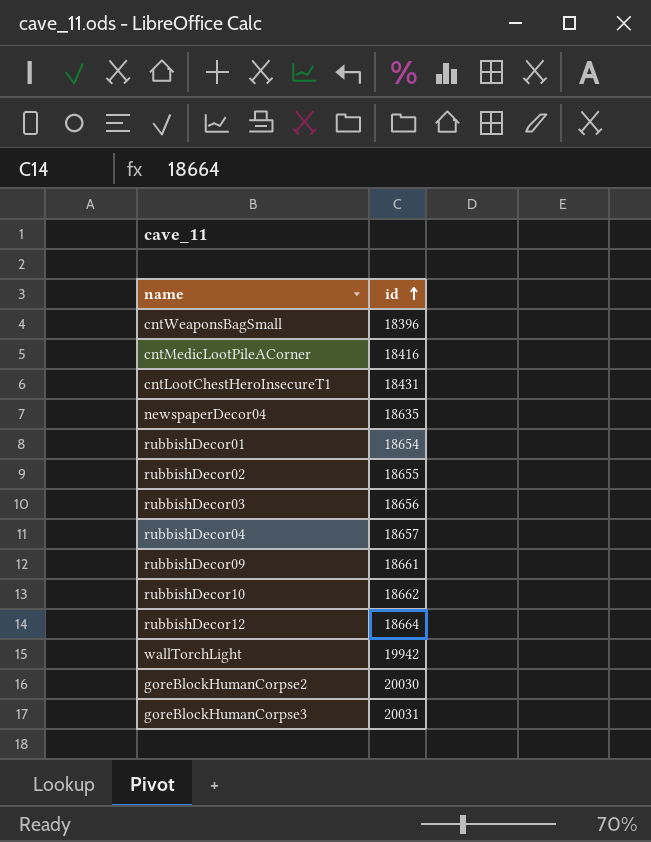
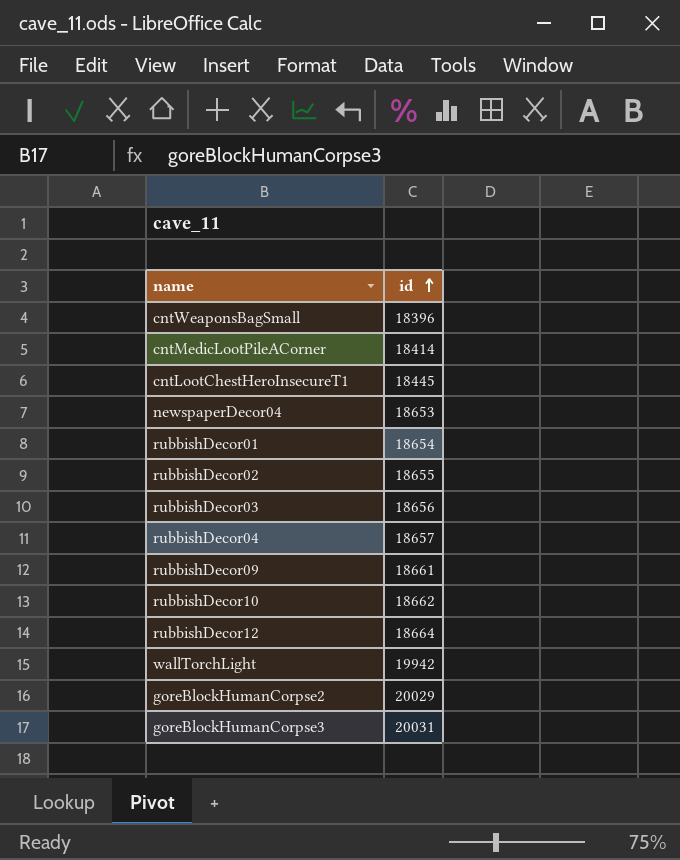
cntMedicLootPileACorner | id: 18416 -> 18414
cntLootChestHeroInsecureT1 | id: 18431 -> 18445
newspaperDecor04 | id: 18635 -> 18653
goreBlockHumanCorpse2 | id: 20030 -> 20029

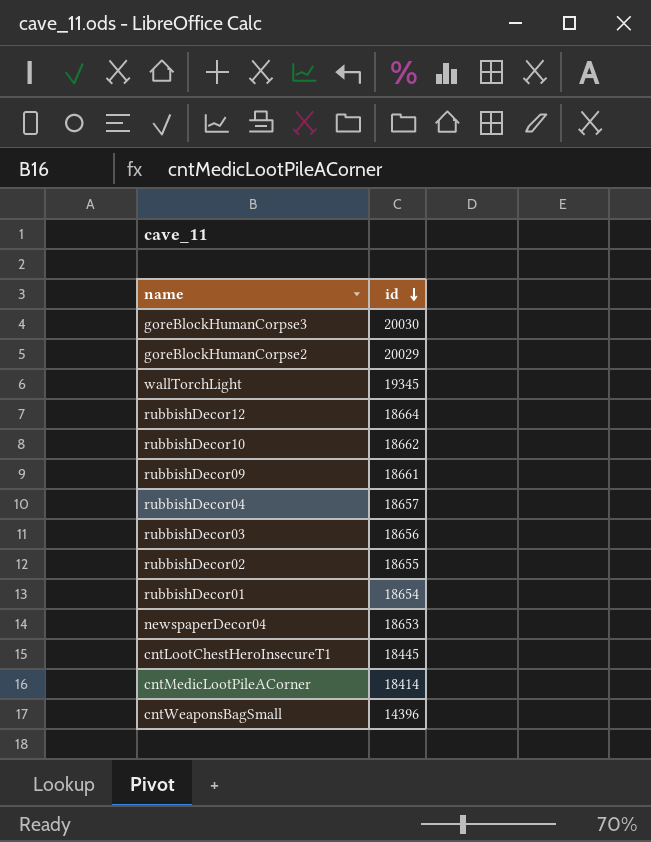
row order: id ascending -> id descending
goreBlockHumanCorpse3 | id: 20031 -> 20030
wallTorchLight | id: 19942 -> 19345
cntWeaponsBagSmall | id: 18396 -> 14396

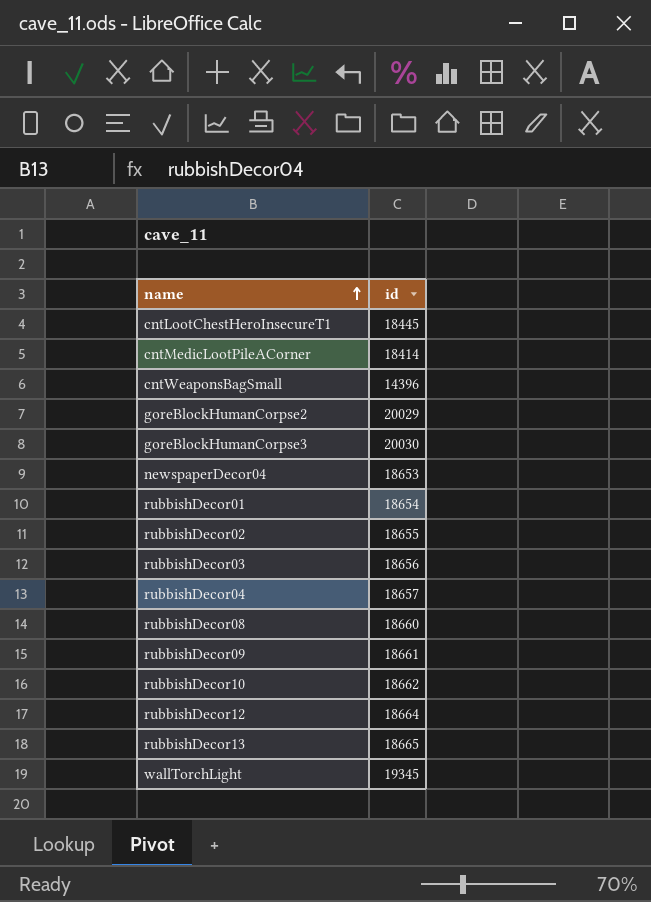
row order: id descending -> name ascending
row rubbishDecor08: none -> 18660
row rubbishDecor13: none -> 18665

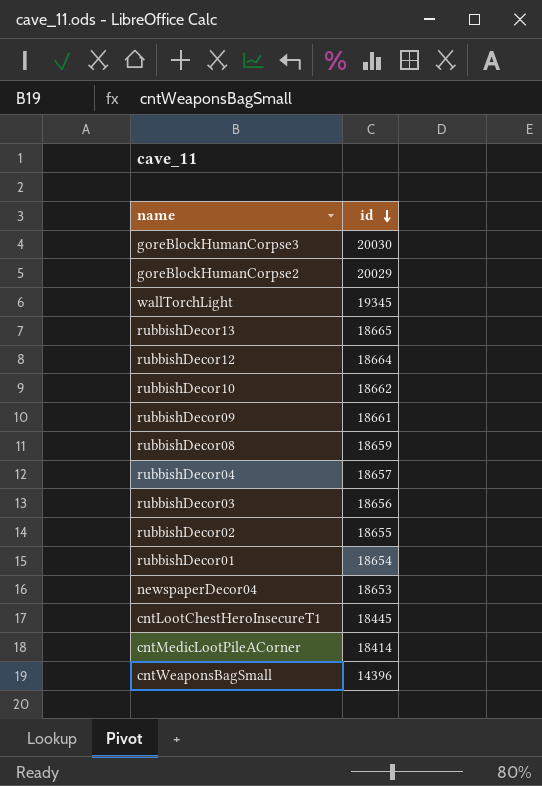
row order: name ascending -> id descending
rubbishDecor08 | id: 18660 -> 18659

